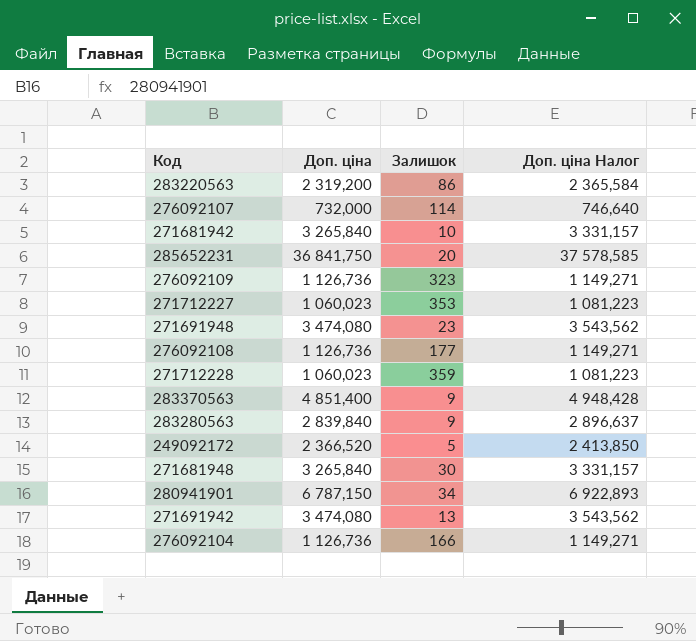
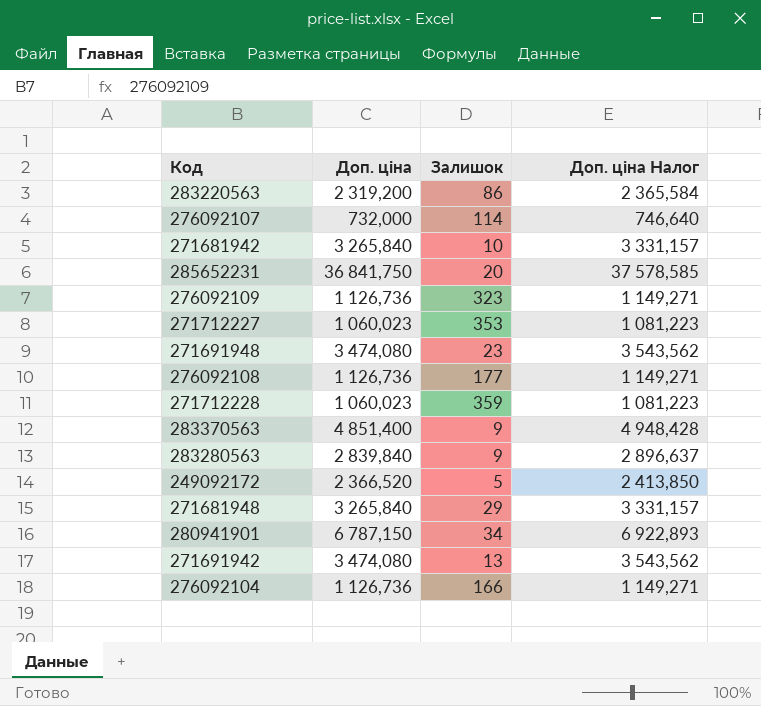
271681948 | Залишок: 30 -> 29

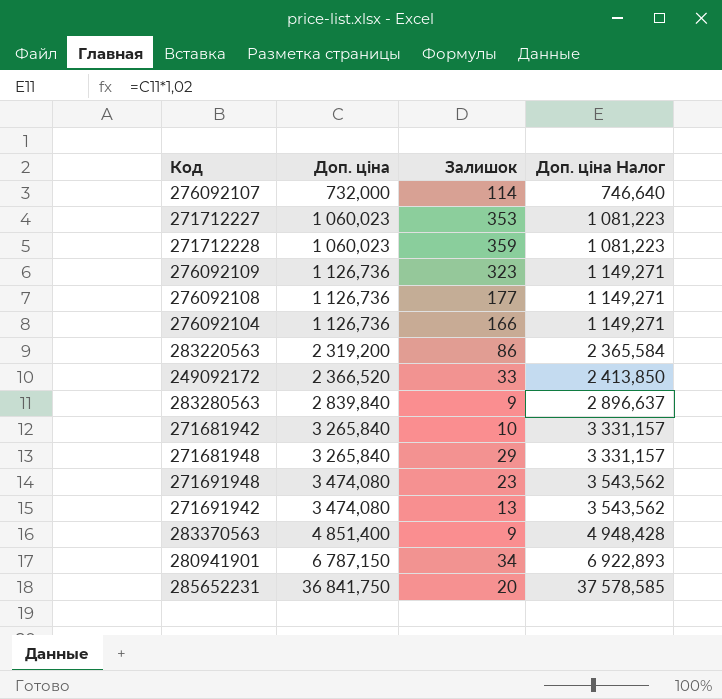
row order: none -> Доп. ціна ascending
249092172 | Залишок: 5 -> 33

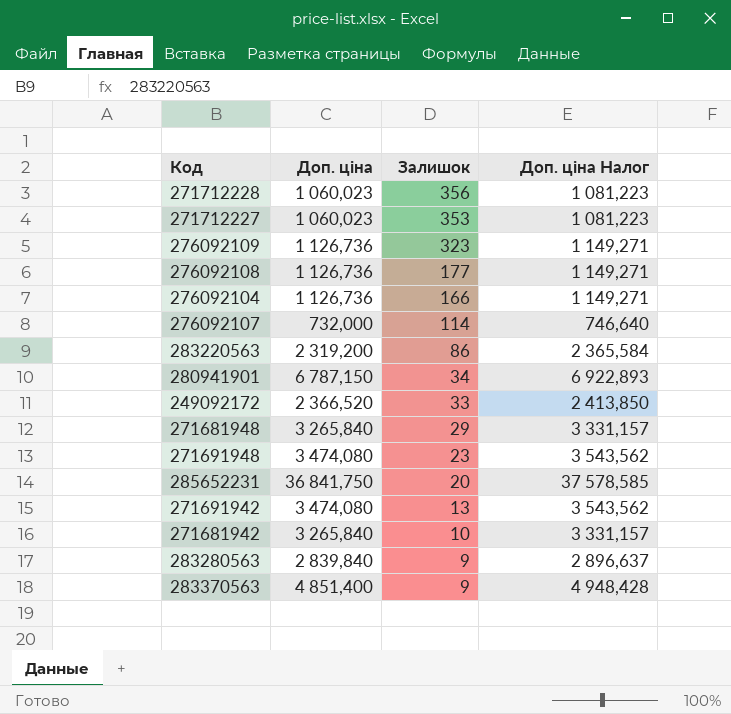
row order: Доп. ціна ascending -> Залишок descending
271712228 | Залишок: 359 -> 356

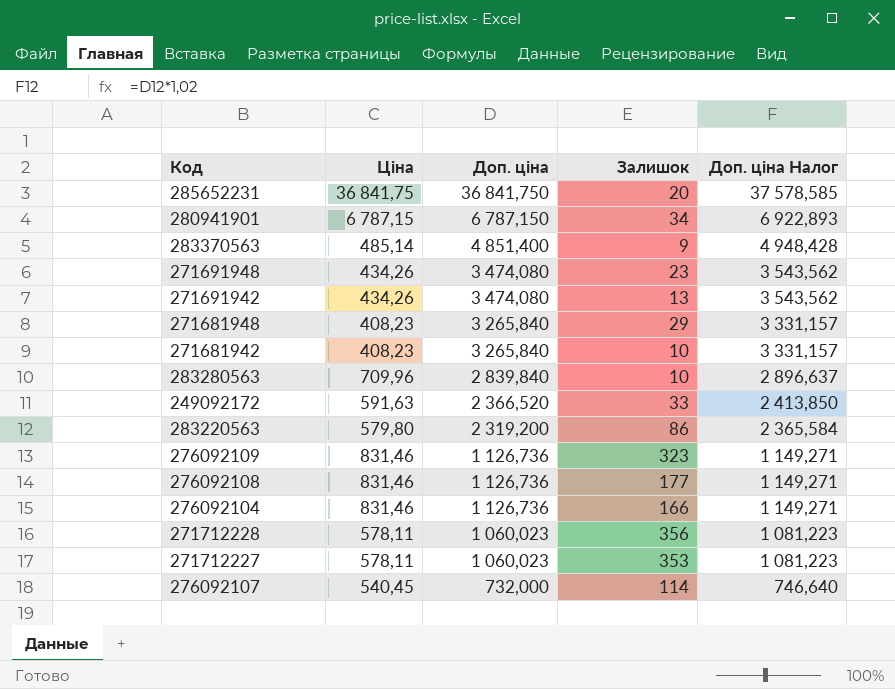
row order: Залишок descending -> Доп. ціна descending
column Ціна | position: none -> 2
283280563 | Залишок: 9 -> 10

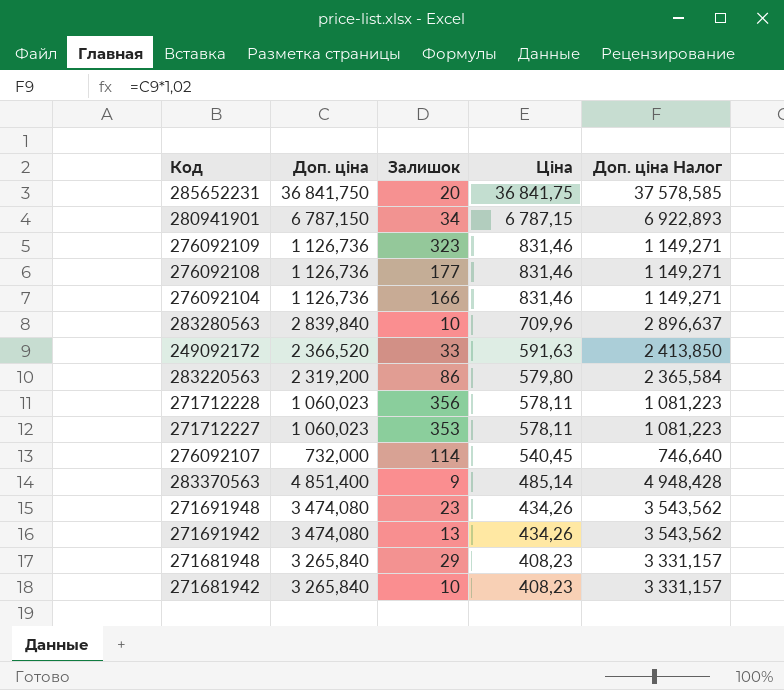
row order: Доп. ціна descending -> Ціна descending
column Ціна | position: 2 -> 4

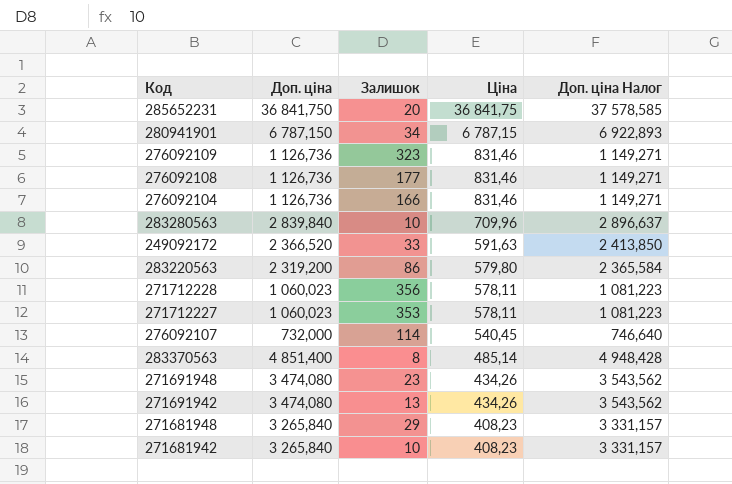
283370563 | Залишок: 9 -> 8

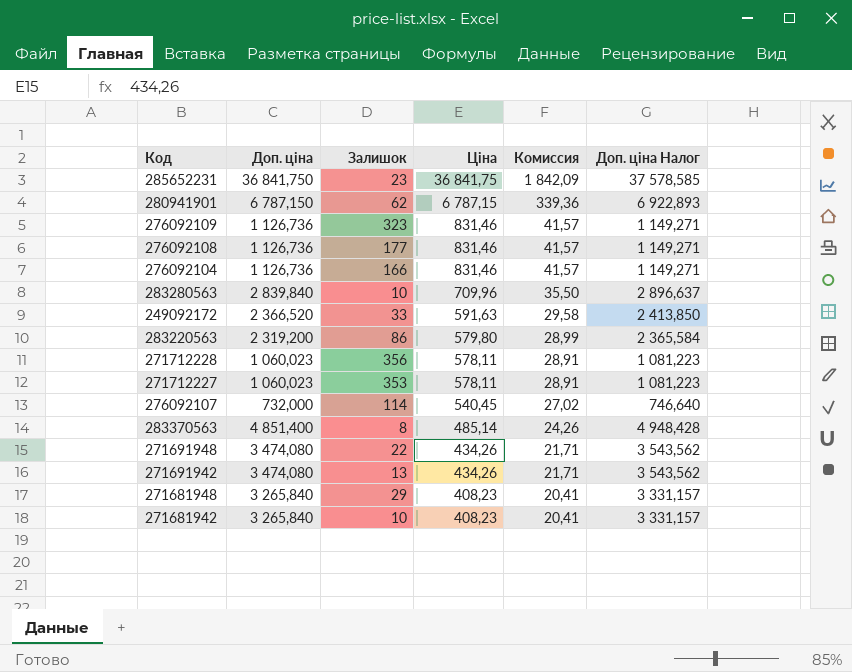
column Комиссия | formula: none -> [Ціна] * 0,05
285652231 | Залишок: 20 -> 23
280941901 | Залишок: 34 -> 62
271691948 | Залишок: 23 -> 22

